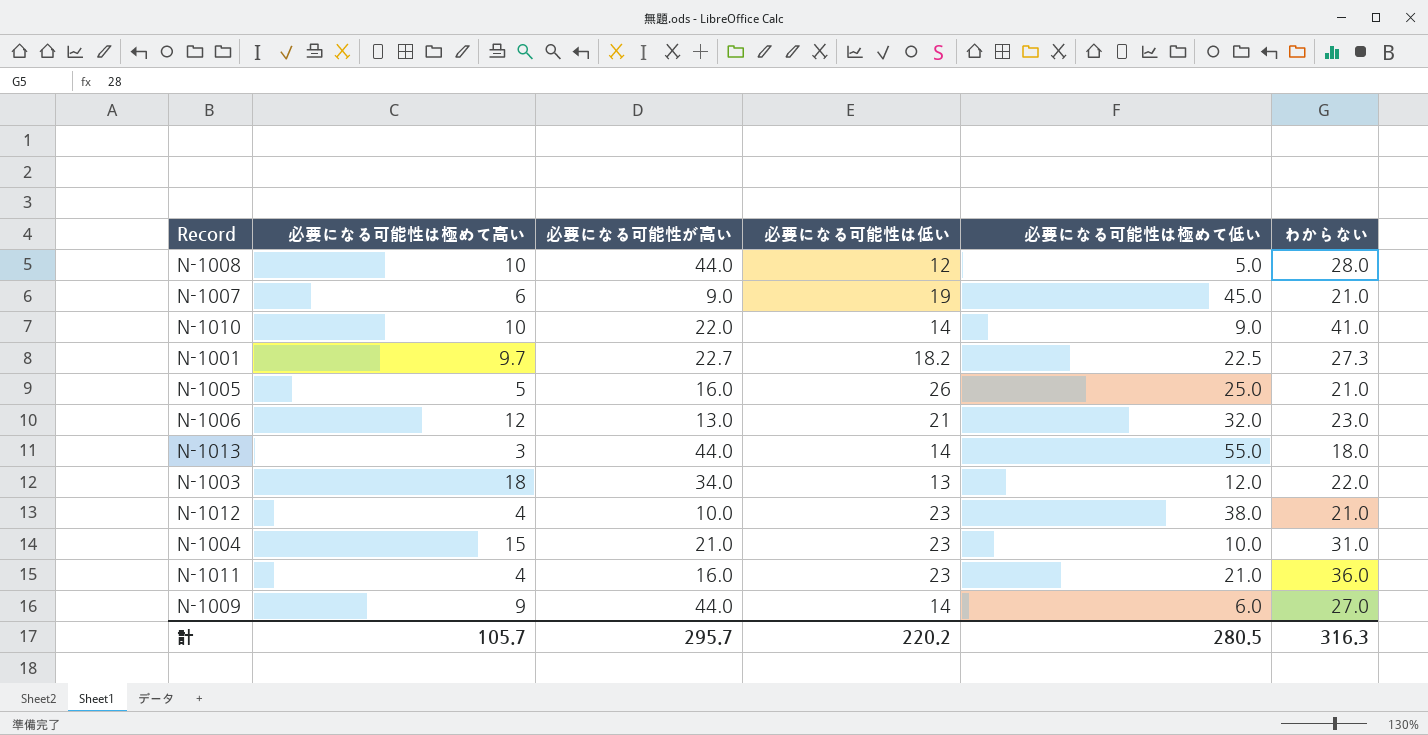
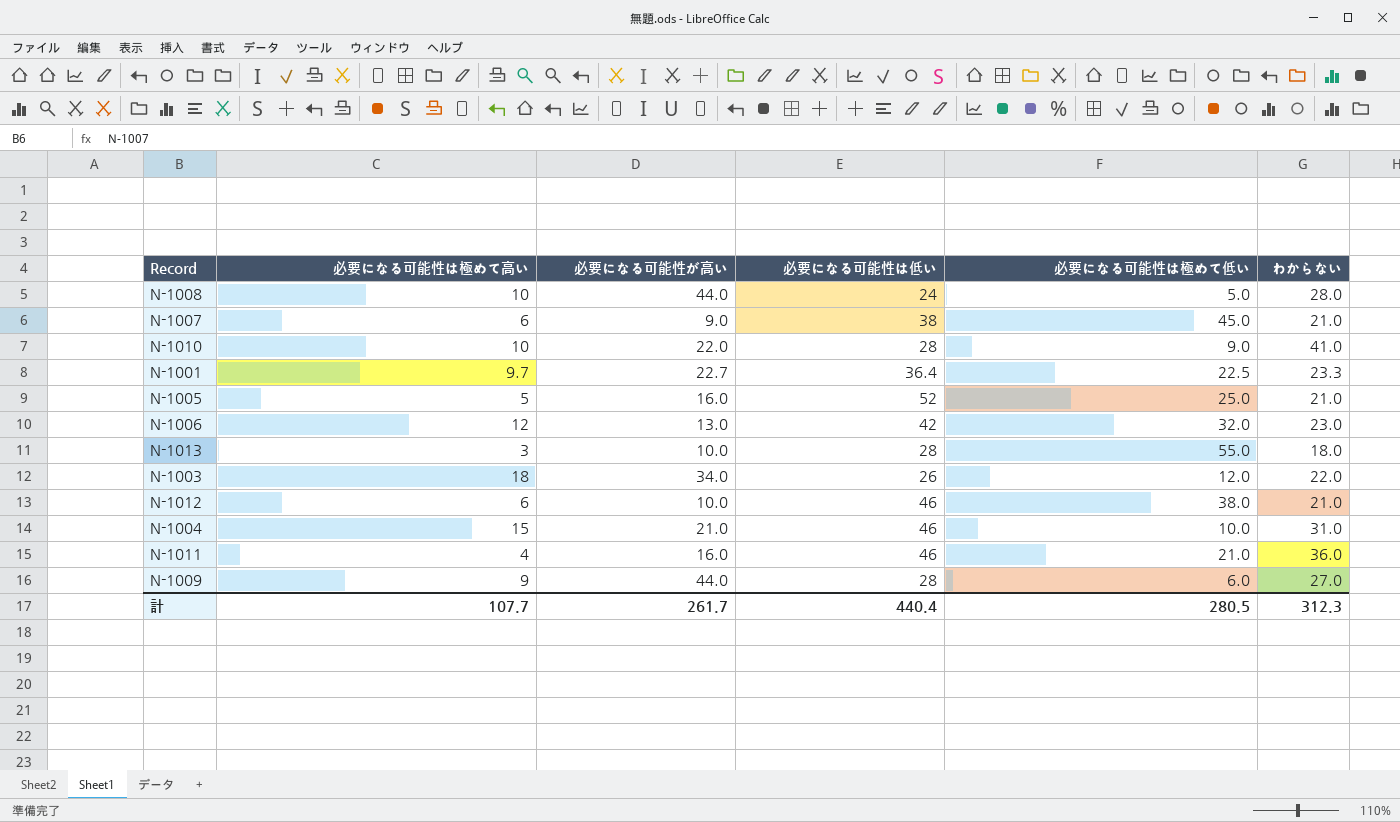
N-1008 | 必要になる可能性は低い: 12 -> 24
N-1007 | 必要になる可能性は低い: 19 -> 38
N-1010 | 必要になる可能性は低い: 14 -> 28
N-1001 | 必要になる可能性は低い: 18.2 -> 36.4
N-1001 | わからない: 27.3 -> 23.3
N-1005 | 必要になる可能性は低い: 26 -> 52
N-1006 | 必要になる可能性は低い: 21 -> 42
N-1013 | 必要になる可能性が高い: 44.0 -> 10.0
N-1013 | 必要になる可能性は低い: 14 -> 28
N-1003 | 必要になる可能性は低い: 13 -> 26
N-1012 | 必要になる可能性は極めて高い: 4 -> 6
N-1012 | 必要になる可能性は低い: 23 -> 46
N-1004 | 必要になる可能性は低い: 23 -> 46
N-1011 | 必要になる可能性は低い: 23 -> 46
N-1009 | 必要になる可能性は低い: 14 -> 28
計 | 必要になる可能性は極めて高い: 105.7 -> 107.7
計 | 必要になる可能性が高い: 295.7 -> 261.7
計 | 必要になる可能性は低い: 220.2 -> 440.4
計 | わからない: 316.3 -> 312.3

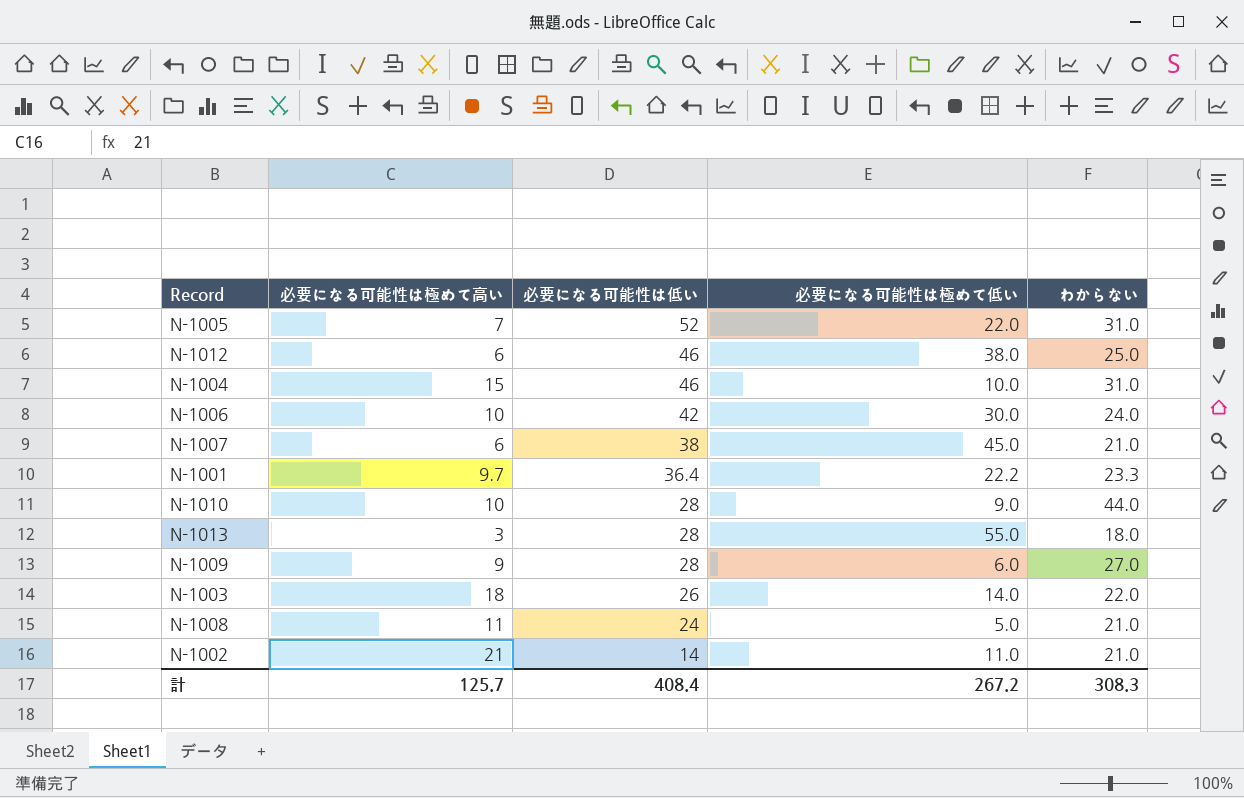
row order: none -> 必要になる可能性は低い descending
column 必要になる可能性が高い | position: 3 -> none
row N-1011: 4 | 16.0 | 46 | 21.0 | 36.0 -> none
N-1005 | 必要になる可能性は極めて高い: 5 -> 7
N-1005 | 必要になる可能性は極めて低い: 25.0 -> 22.0
N-1005 | わからない: 21.0 -> 31.0
N-1012 | わからない: 21.0 -> 25.0
N-1006 | 必要になる可能性は極めて高い: 12 -> 10
N-1006 | 必要になる可能性は極めて低い: 32.0 -> 30.0
N-1006 | わからない: 23.0 -> 24.0
N-1001 | 必要になる可能性は極めて低い: 22.5 -> 22.2
N-1010 | わからない: 41.0 -> 44.0
N-1003 | 必要になる可能性は極めて低い: 12.0 -> 14.0
N-1008 | 必要になる可能性は極めて高い: 10 -> 11
N-1008 | わからない: 28.0 -> 21.0
row N-1002: none -> 21 | 14 | 11.0 | 21.0
計 | 必要になる可能性は極めて高い: 107.7 -> 125.7
計 | 必要になる可能性は低い: 440.4 -> 408.4
計 | 必要になる可能性は極めて低い: 280.5 -> 267.2
計 | わからない: 312.3 -> 308.3

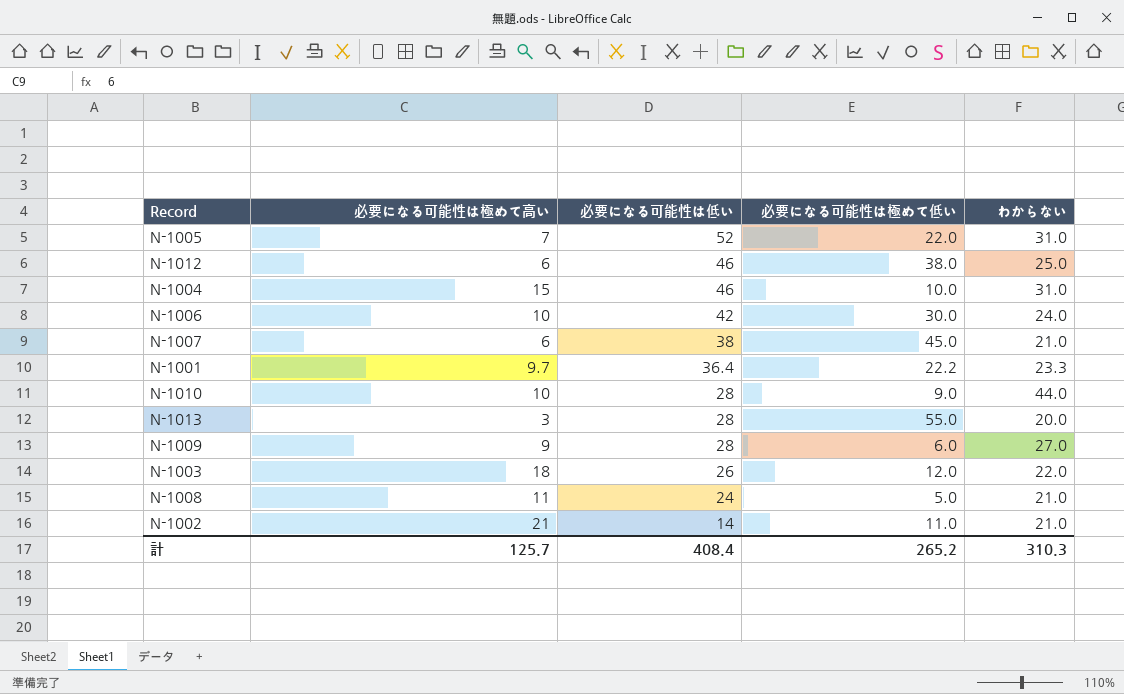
N-1013 | わからない: 18.0 -> 20.0
N-1003 | 必要になる可能性は極めて低い: 14.0 -> 12.0
計 | 必要になる可能性は極めて低い: 267.2 -> 265.2
計 | わからない: 308.3 -> 310.3

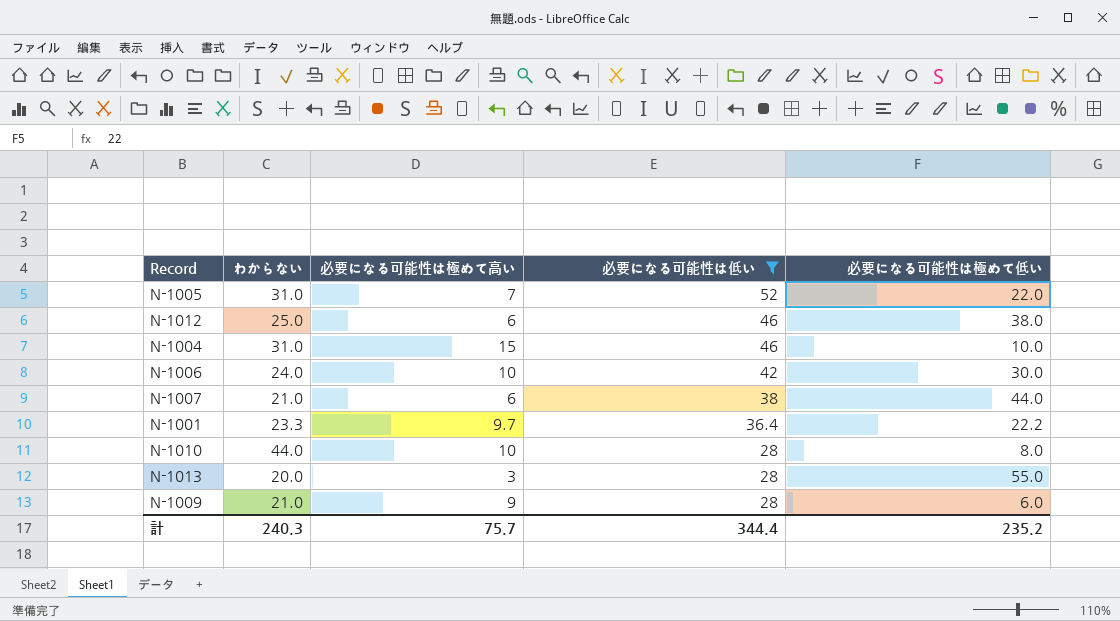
filter: none -> 必要になる可能性は低い >= 28
column わからない | position: 5 -> 2
N-1007 | 必要になる可能性は極めて低い: 45.0 -> 44.0
N-1010 | 必要になる可能性は極めて低い: 9.0 -> 8.0
N-1009 | わからない: 27.0 -> 21.0
計 | わからない: 310.3 -> 240.3
計 | 必要になる可能性は極めて高い: 125.7 -> 75.7
計 | 必要になる可能性は低い: 408.4 -> 344.4
計 | 必要になる可能性は極めて低い: 265.2 -> 235.2

